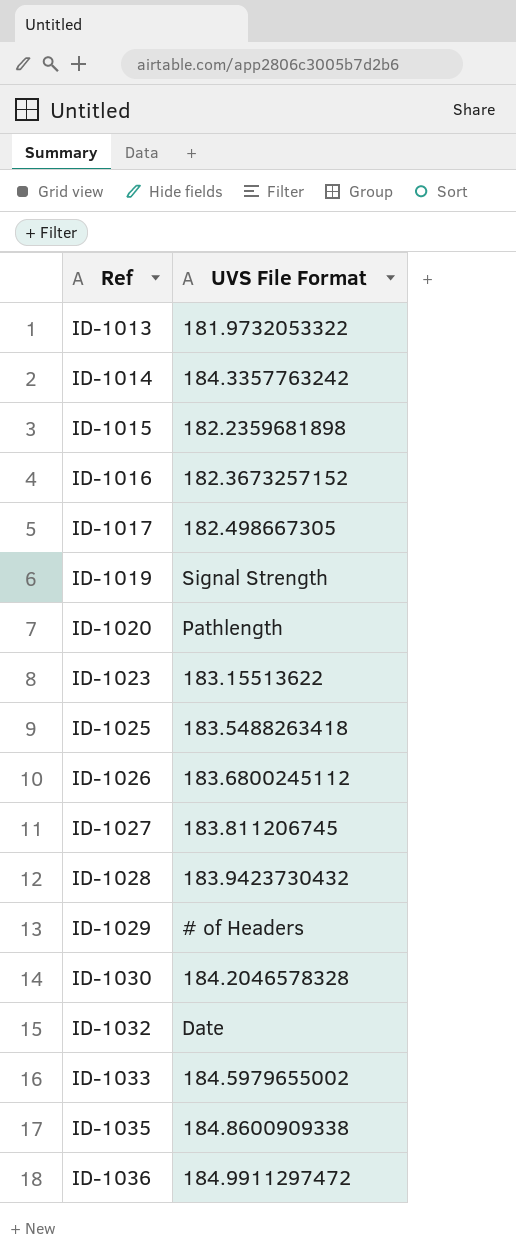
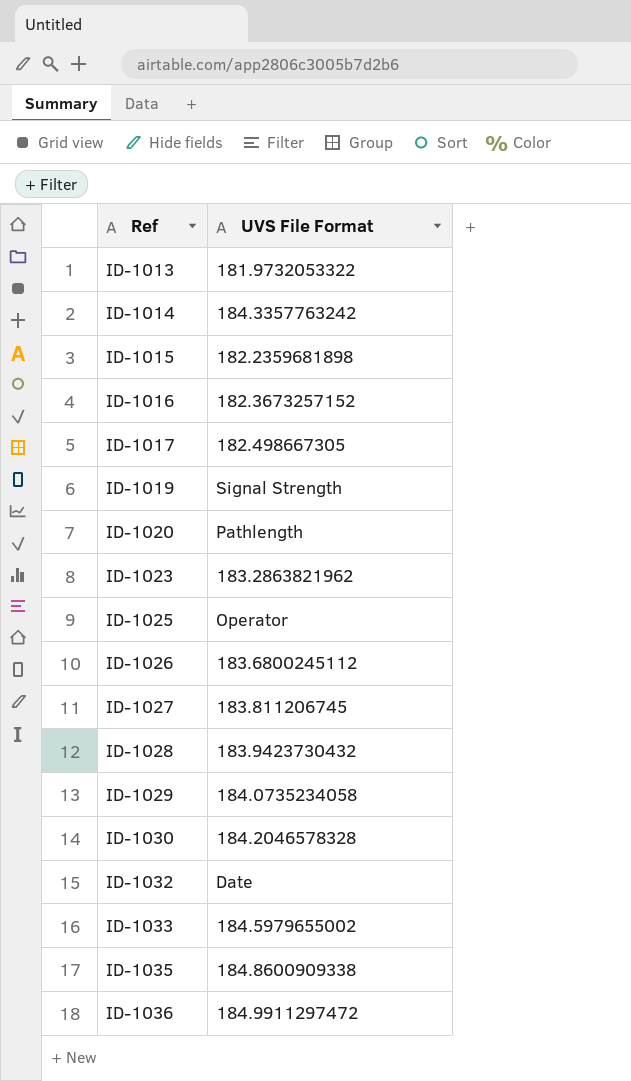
ID-1023 | UVS File Format: 183.15513622 -> 183.2863821962
ID-1025 | UVS File Format: 183.5488263418 -> Operator
ID-1029 | UVS File Format: # of Headers -> 184.0735234058

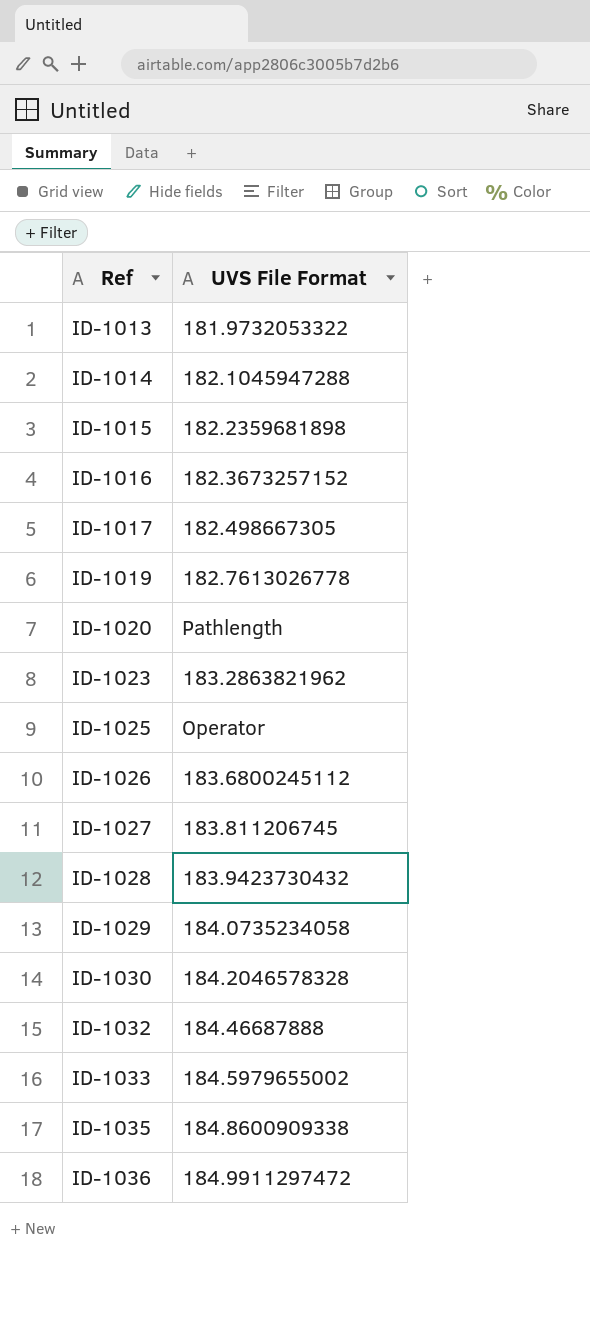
ID-1014 | UVS File Format: 184.3357763242 -> 182.1045947288
ID-1019 | UVS File Format: Signal Strength -> 182.7613026778
ID-1032 | UVS File Format: Date -> 184.46687888

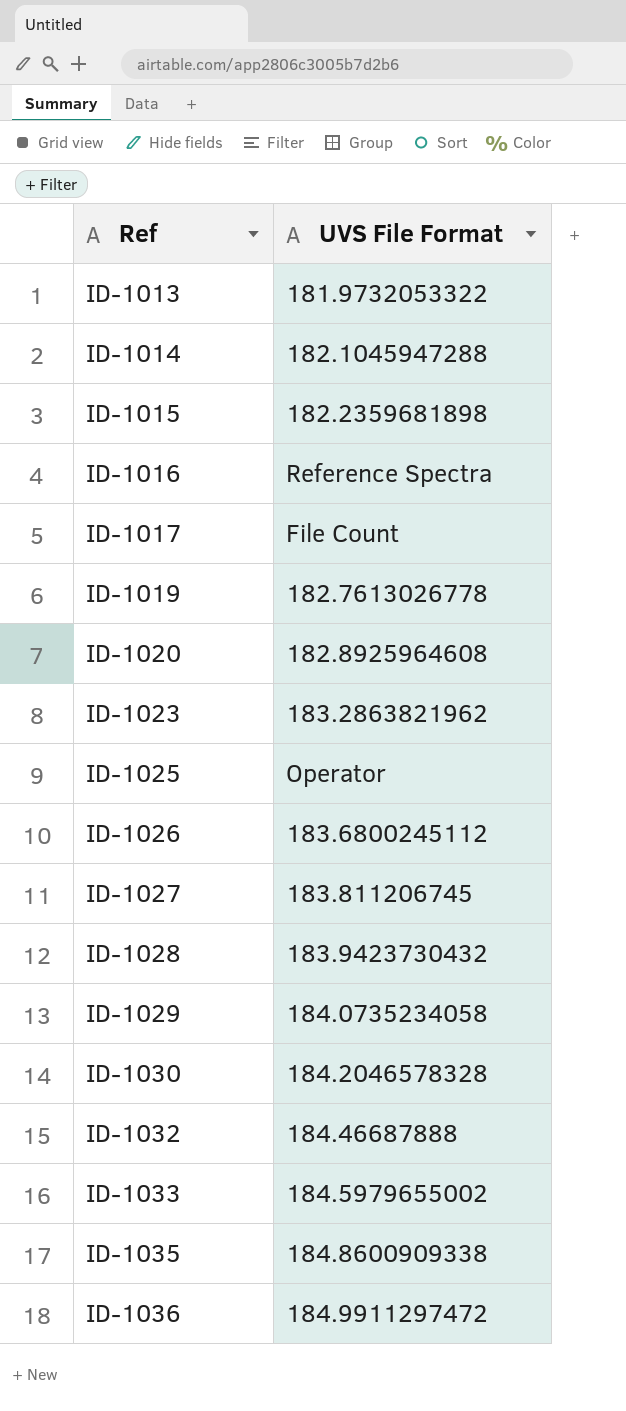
ID-1016 | UVS File Format: 182.3673257152 -> Reference Spectra
ID-1017 | UVS File Format: 182.498667305 -> File Count
ID-1020 | UVS File Format: Pathlength -> 182.8925964608

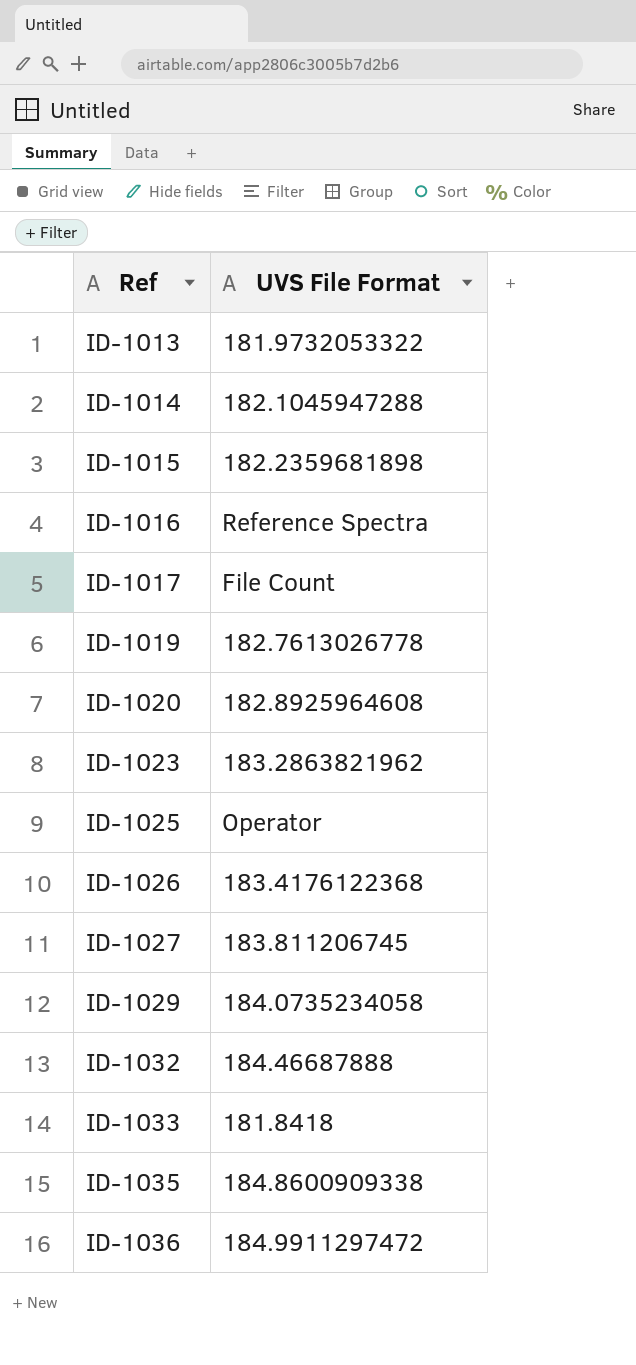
row ID-1028: 183.9423730432 -> none
row ID-1030: 184.2046578328 -> none
ID-1026 | UVS File Format: 183.6800245112 -> 183.4176122368
ID-1033 | UVS File Format: 184.5979655002 -> 181.8418

